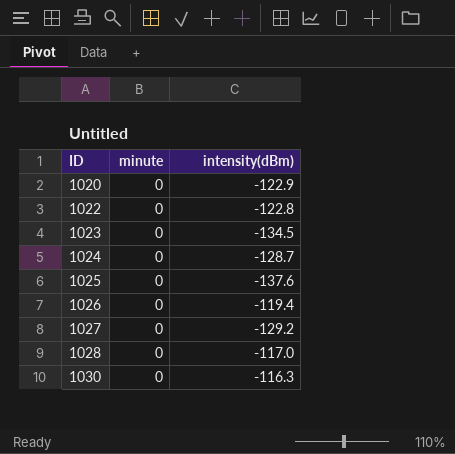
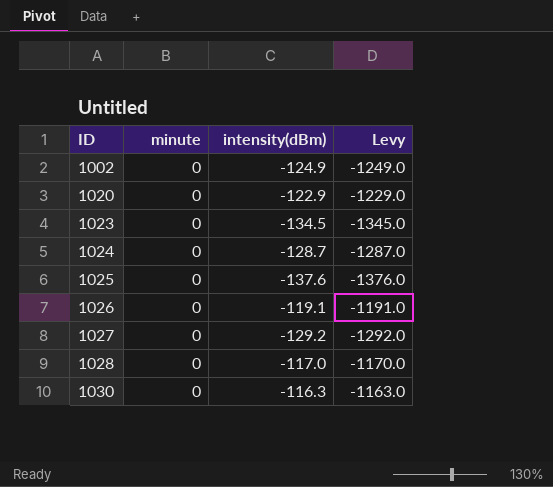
column Levy | formula: none -> [intensity(dBm)] * 10
row 1022: 0 | -122.8 -> none
row 1002: none -> 0 | -124.9 | -1249.0
1026 | intensity(dBm): -119.4 -> -119.1

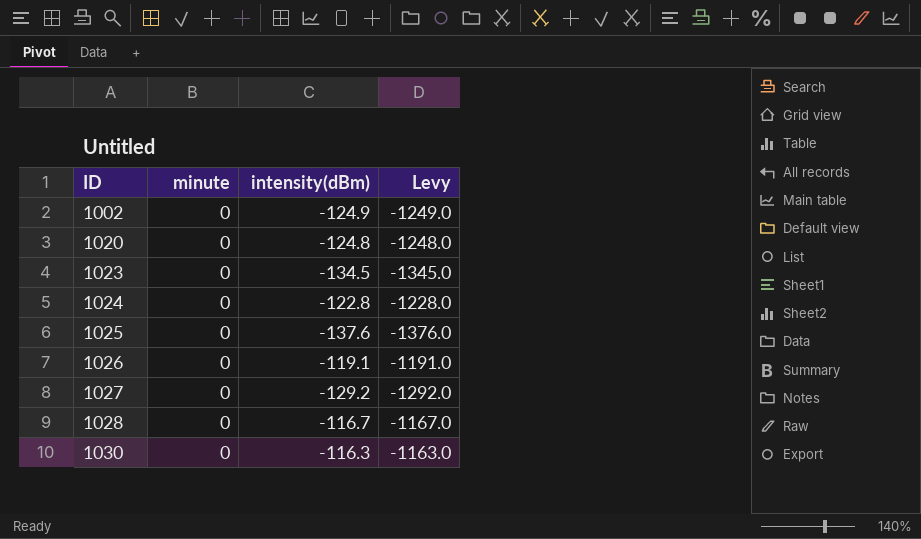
1020 | intensity(dBm): -122.9 -> -124.8
1020 | Levy: -1229.0 -> -1248.0
1024 | intensity(dBm): -128.7 -> -122.8
1024 | Levy: -1287.0 -> -1228.0
1028 | intensity(dBm): -117.0 -> -116.7
1028 | Levy: -1170.0 -> -1167.0

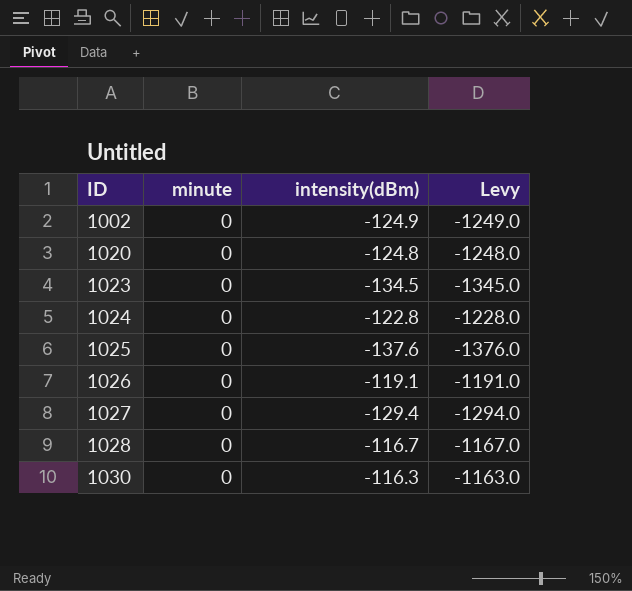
1027 | intensity(dBm): -129.2 -> -129.4
1027 | Levy: -1292.0 -> -1294.0

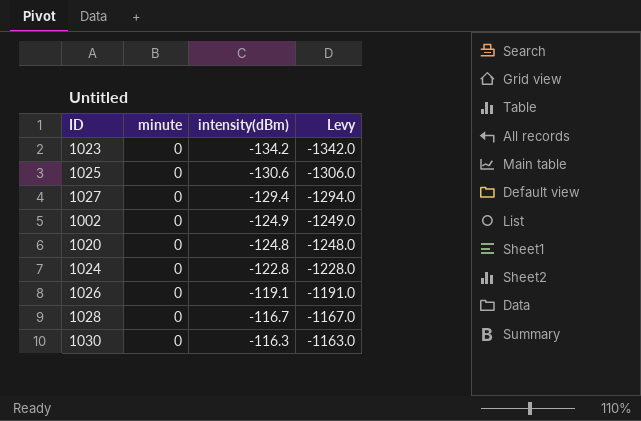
row order: ID ascending -> intensity(dBm) ascending
1023 | intensity(dBm): -134.5 -> -134.2
1023 | Levy: -1345.0 -> -1342.0
1025 | intensity(dBm): -137.6 -> -130.6
1025 | Levy: -1376.0 -> -1306.0

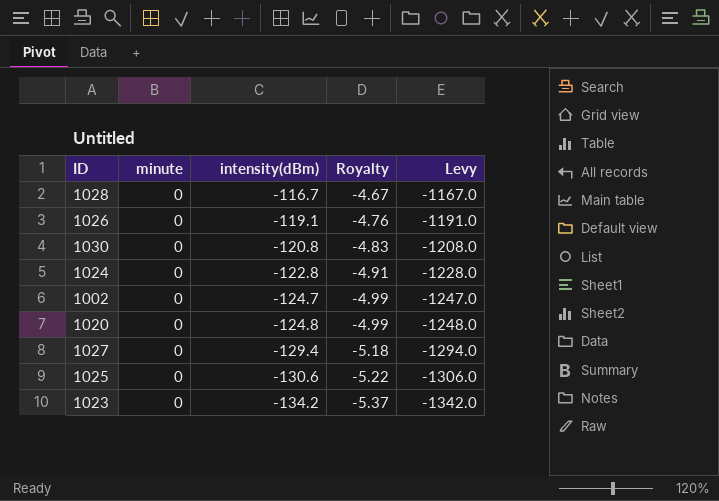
row order: intensity(dBm) ascending -> intensity(dBm) descending
column Royalty | formula: none -> [intensity(dBm)] * 0.04
1030 | intensity(dBm): -116.3 -> -120.8
1030 | Levy: -1163.0 -> -1208.0
1002 | intensity(dBm): -124.9 -> -124.7
1002 | Levy: -1249.0 -> -1247.0

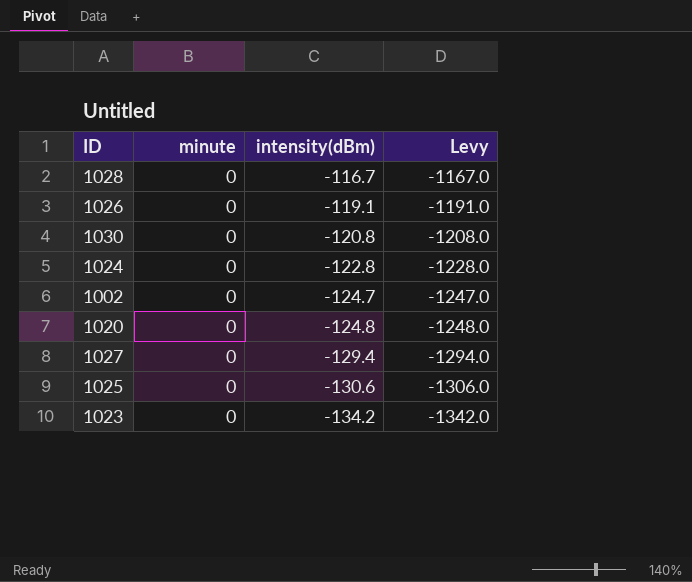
column Royalty | formula: [intensity(dBm)] * 0.04 -> none

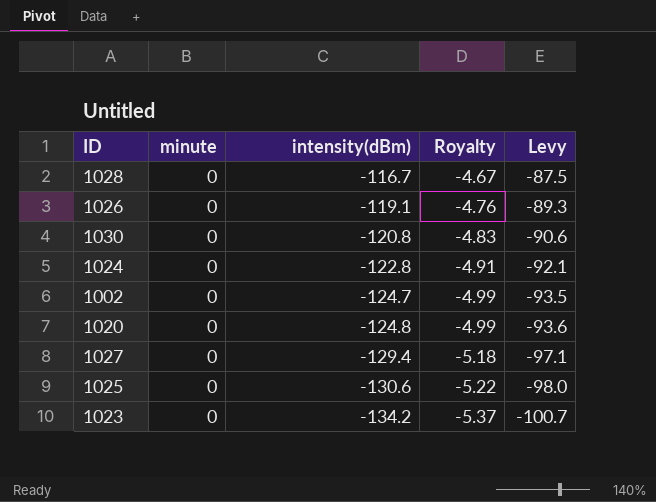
column Royalty | formula: none -> [intensity(dBm)] * 0.04
column Levy | formula: [intensity(dBm)] * 10 -> [intensity(dBm)] * 0.75

